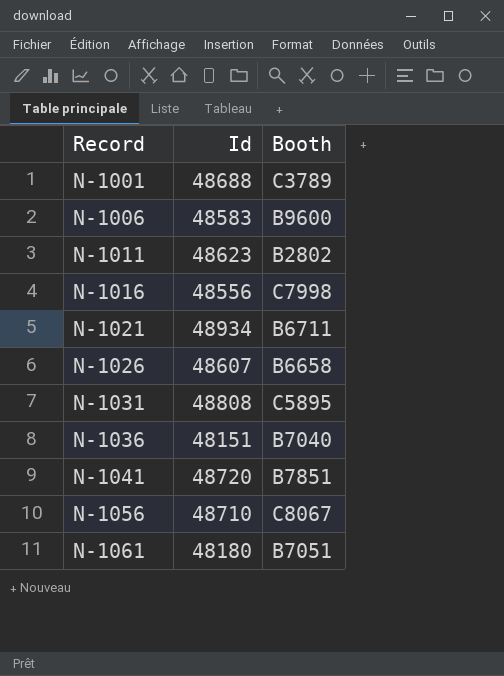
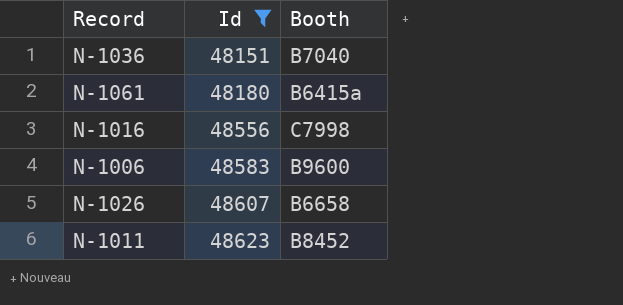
filter: none -> Id <= 48623
row order: Record ascending -> Id ascending
N-1061 | Booth: B7051 -> B6415a
N-1011 | Booth: B2802 -> B8452

